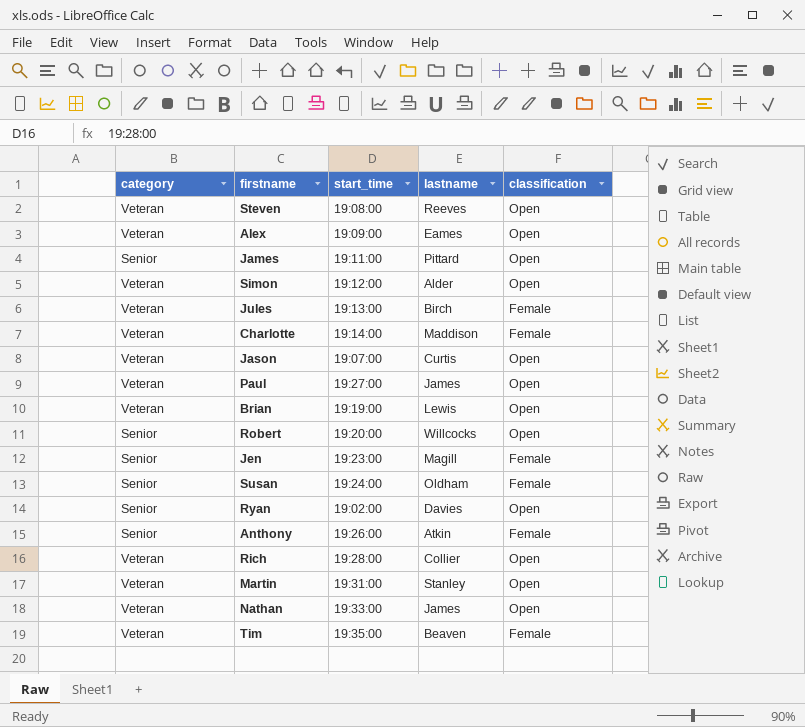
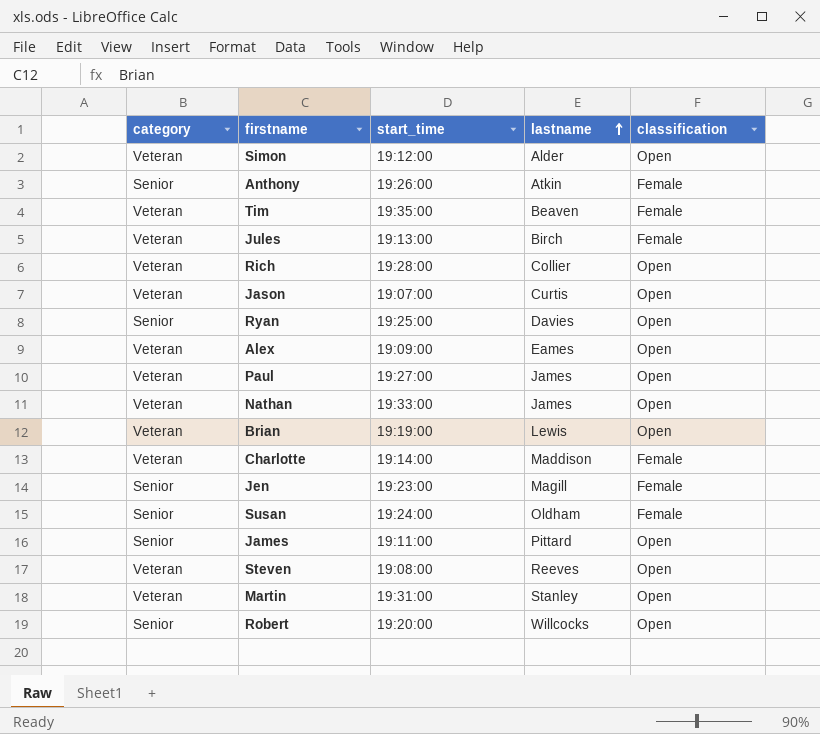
row order: none -> lastname ascending
Ryan | start_time: 19:02:00 -> 19:25:00

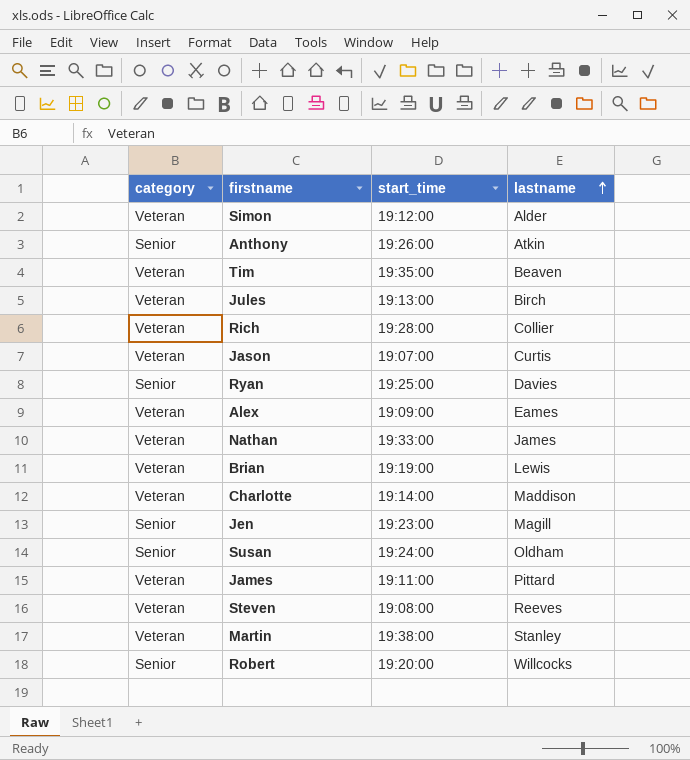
column classification | position: 5 -> none
row Paul: Veteran | 19:27:00 | James | Open -> none
James | category: Senior -> Veteran
Martin | start_time: 19:31:00 -> 19:38:00

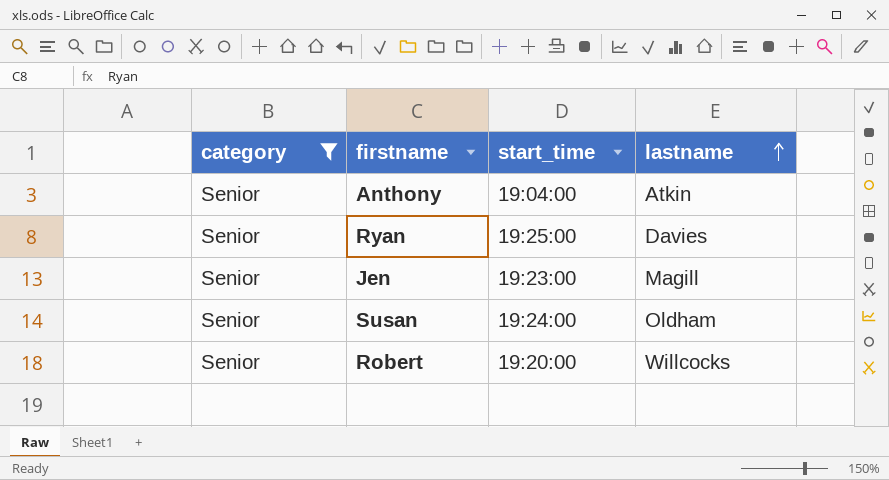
filter: none -> category = Senior
Anthony | start_time: 19:26:00 -> 19:04:00

